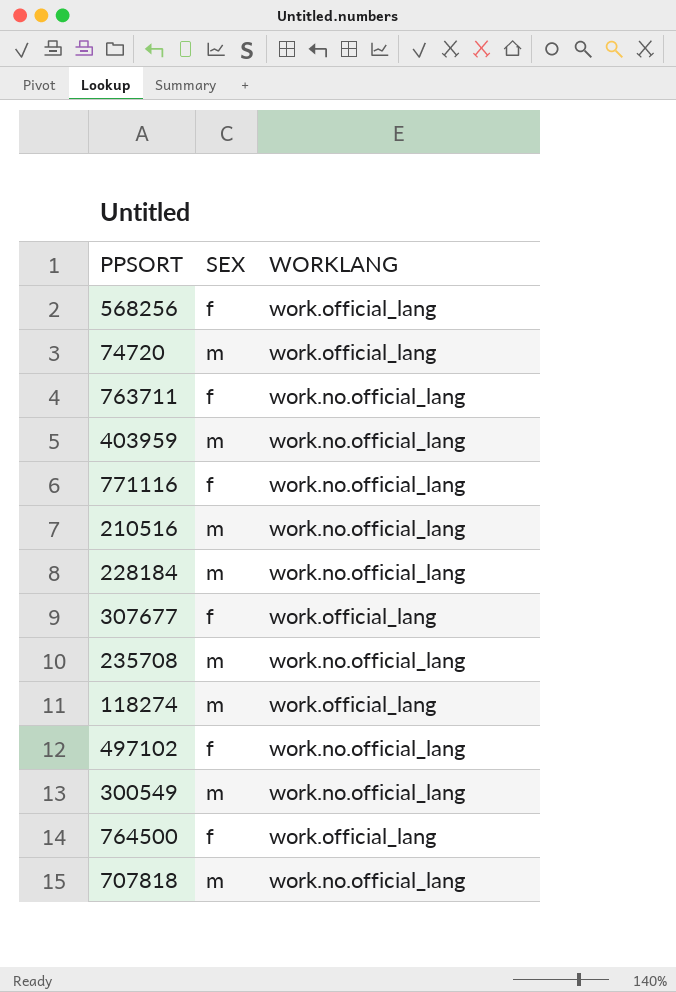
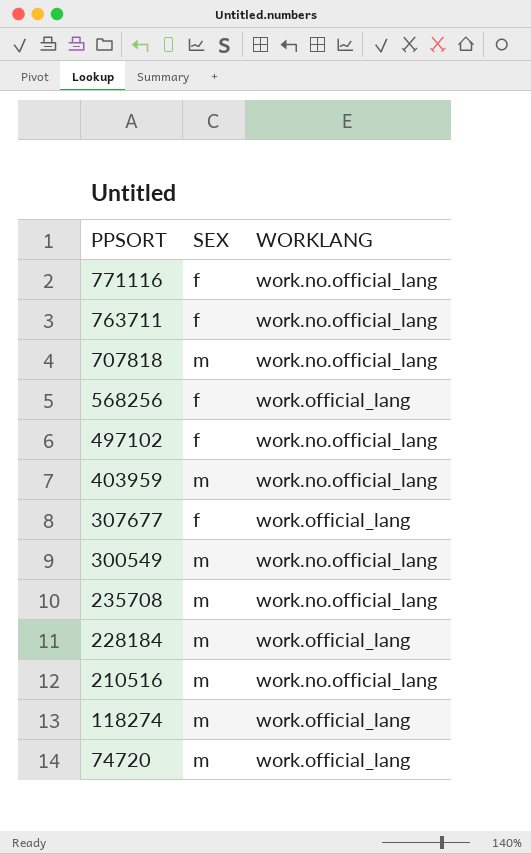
row order: none -> PPSORT descending
row 764500: f | work.official_lang -> none
228184 | WORKLANG: work.no.official_lang -> work.official_lang

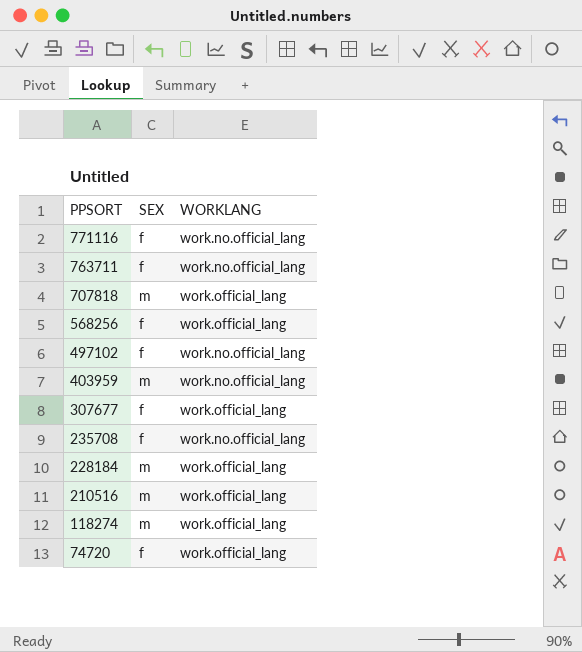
row 300549: m | work.no.official_lang -> none
707818 | WORKLANG: work.no.official_lang -> work.official_lang
235708 | SEX: m -> f
210516 | WORKLANG: work.no.official_lang -> work.official_lang
74720 | SEX: m -> f

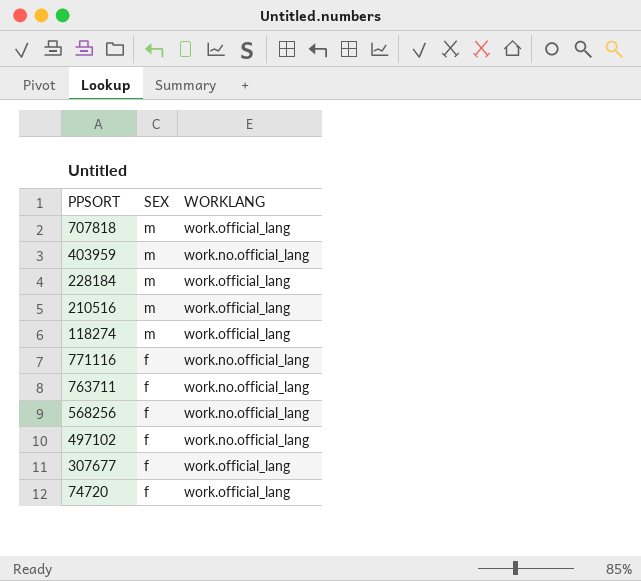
row order: PPSORT descending -> SEX descending
row 235708: f | work.no.official_lang -> none
568256 | WORKLANG: work.official_lang -> work.no.official_lang

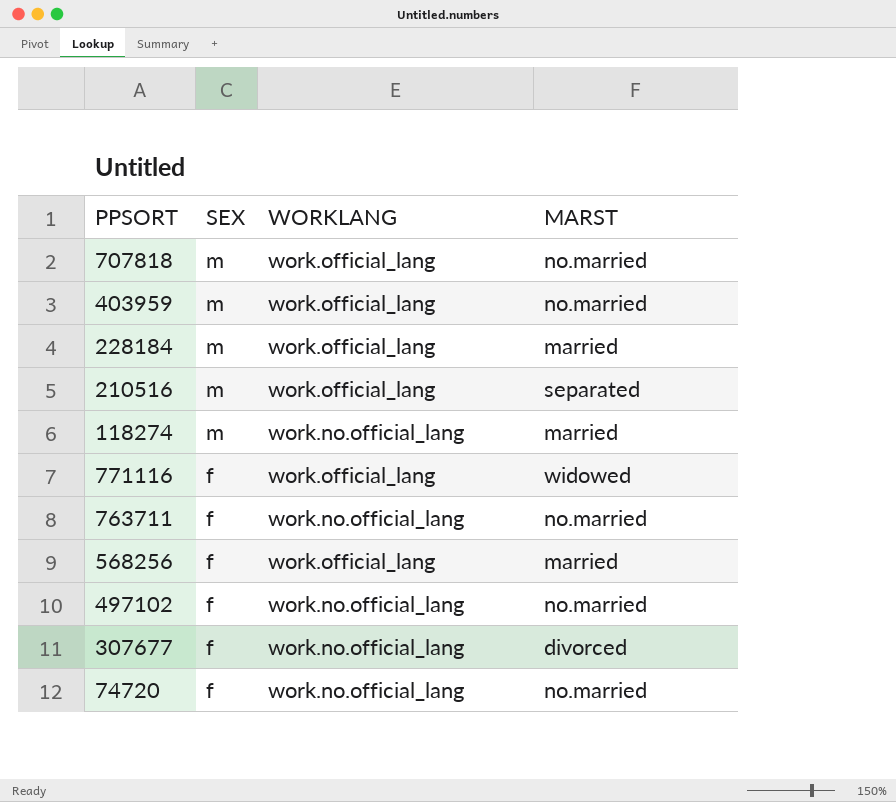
column MARST | position: none -> 4
403959 | WORKLANG: work.no.official_lang -> work.official_lang
118274 | WORKLANG: work.official_lang -> work.no.official_lang
771116 | WORKLANG: work.no.official_lang -> work.official_lang
568256 | WORKLANG: work.no.official_lang -> work.official_lang
307677 | WORKLANG: work.official_lang -> work.no.official_lang
74720 | WORKLANG: work.official_lang -> work.no.official_lang

